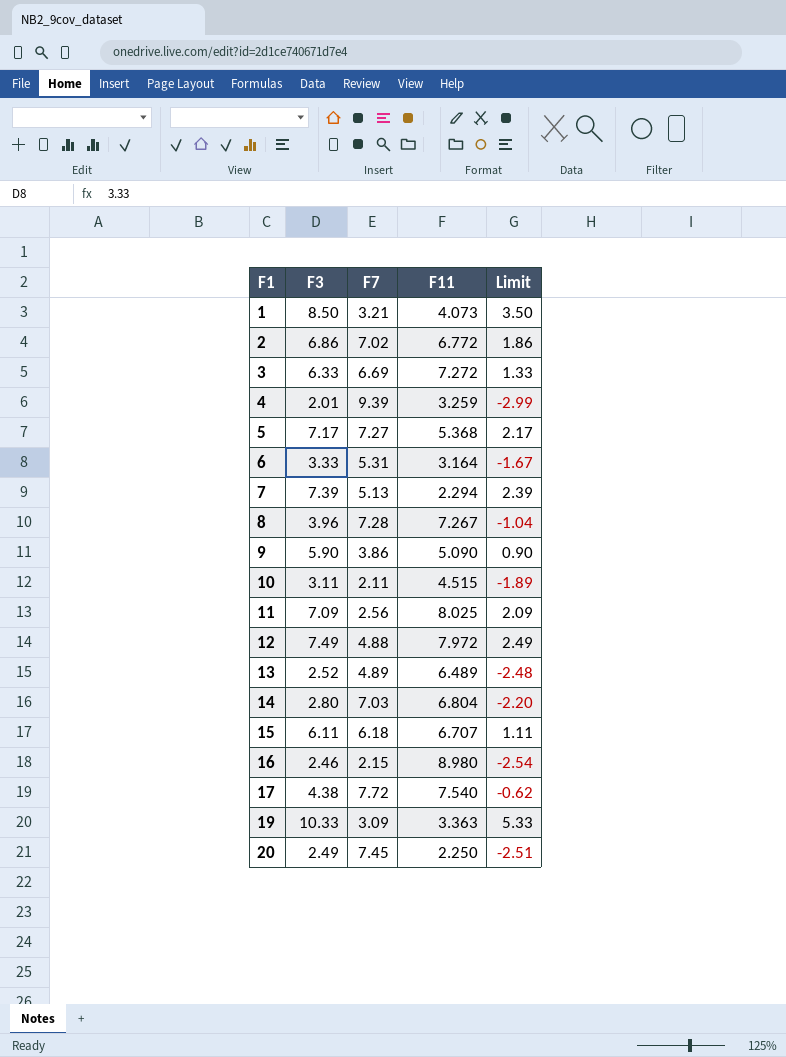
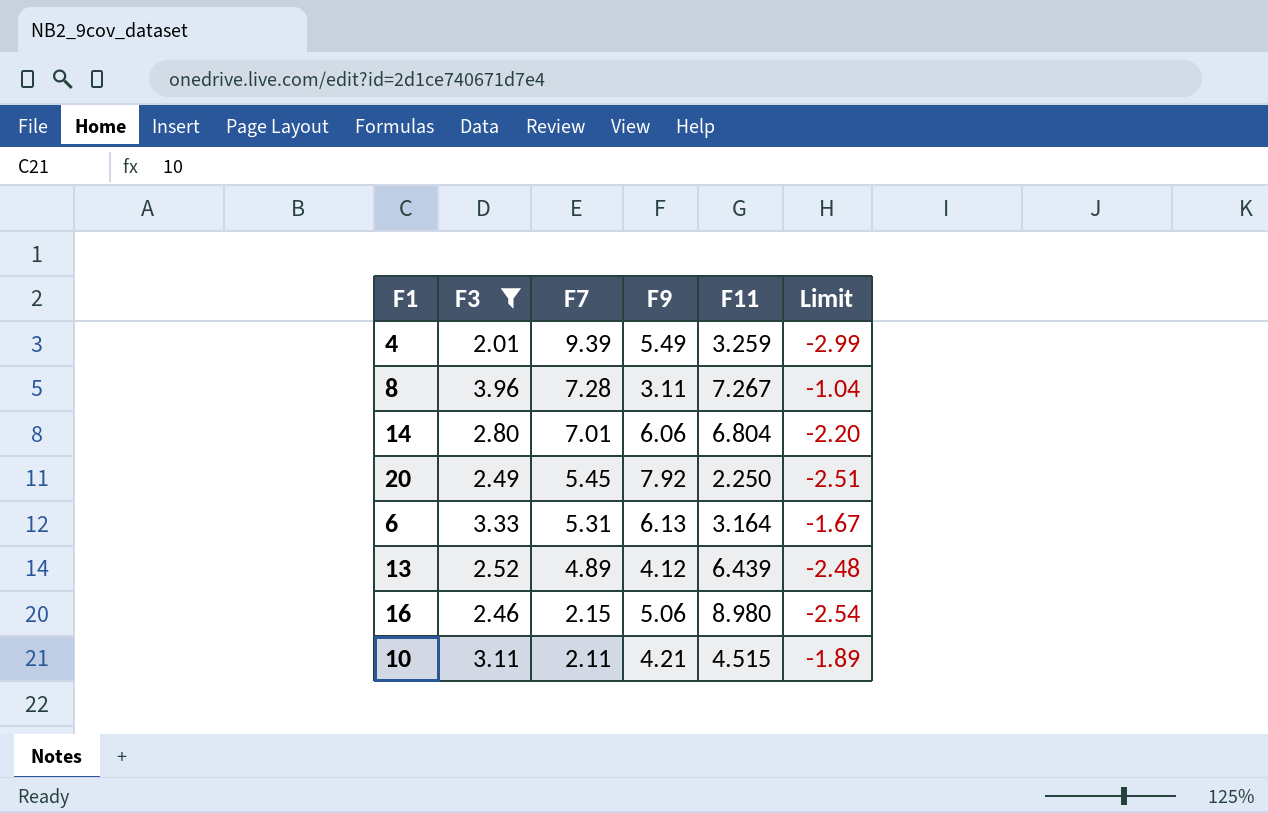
filter: none -> F3 <= 3.96
row order: F1 ascending -> F7 descending
column F9 | position: none -> 4
14 | F7: 7.03 -> 7.01
20 | F7: 7.45 -> 5.45
13 | F11: 6.489 -> 6.439

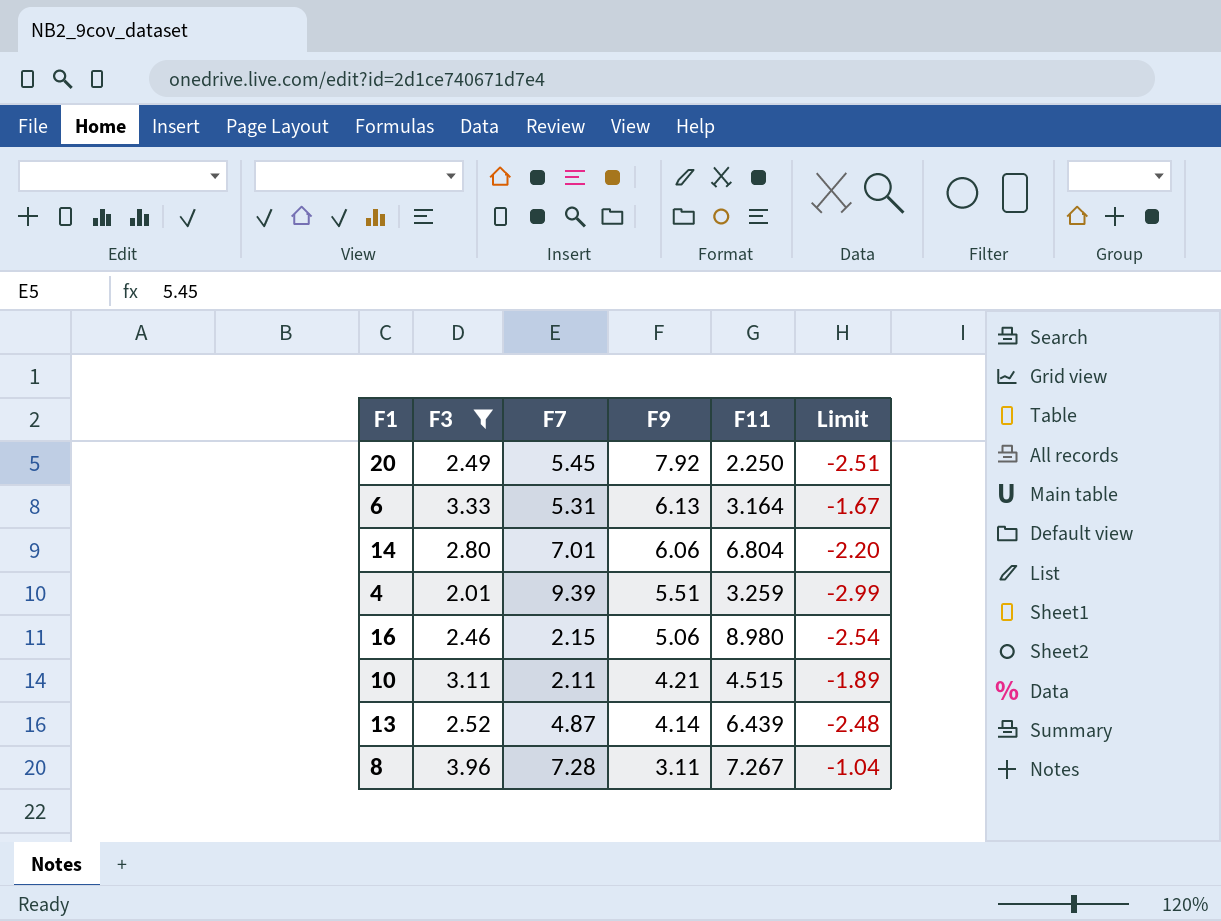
row order: F7 descending -> F9 descending
4 | F9: 5.49 -> 5.51
13 | F7: 4.89 -> 4.87
13 | F9: 4.12 -> 4.14

